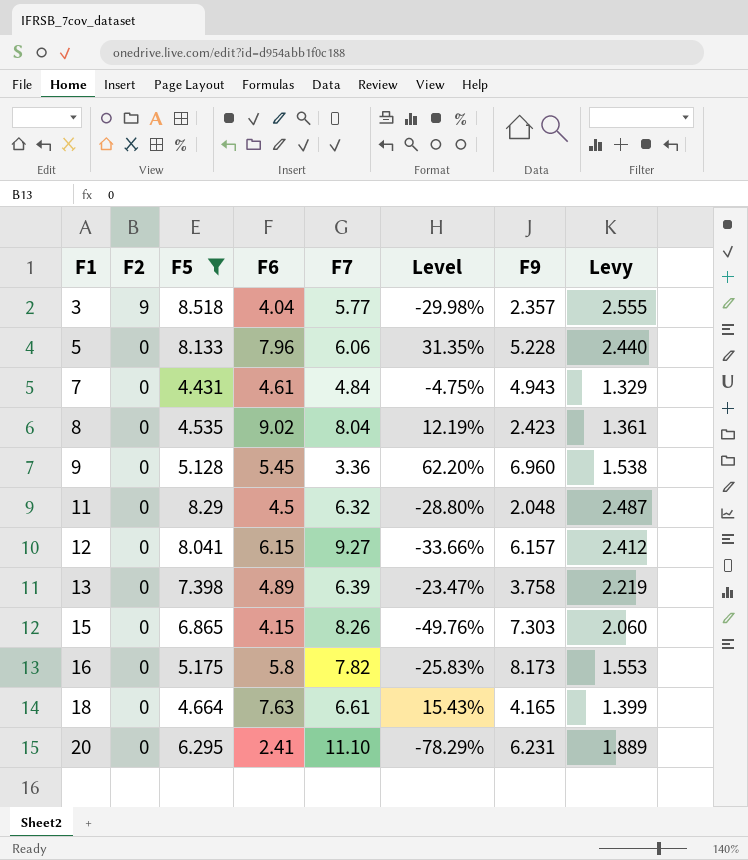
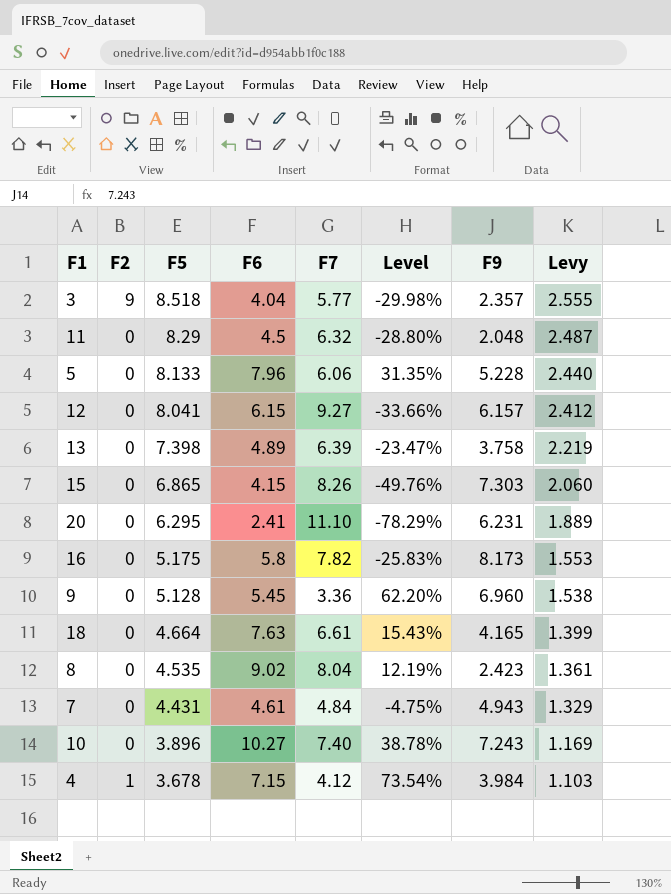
filter: F5 >= 4.431 -> none
row order: F1 ascending -> F5 descending

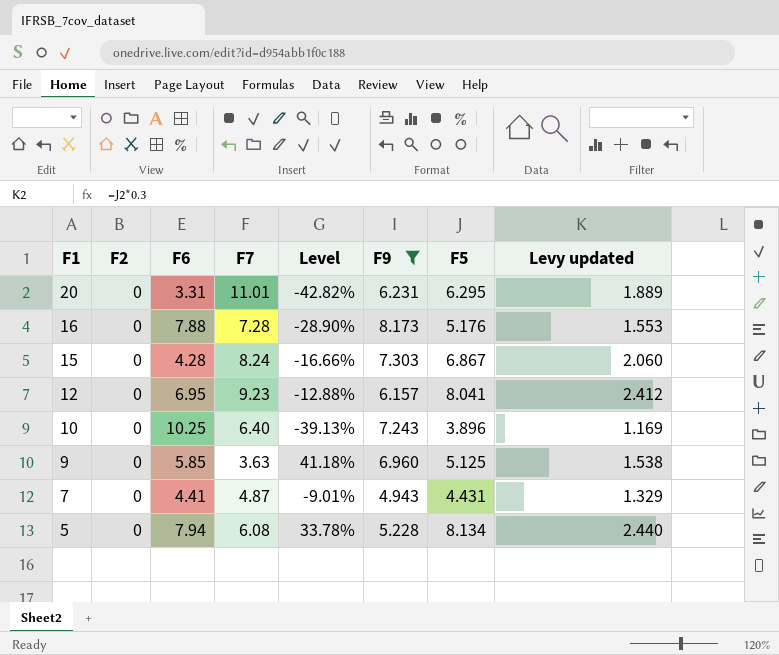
filter: none -> F9 >= 4.943
row order: F5 descending -> F1 descending
column Level | formula: ([F6] - [F7]) / [F7] -> ([F5] - [F7]) / [F7]
column F5 | position: 3 -> 7
column name: Levy -> Levy updated
20 | F6: 2.41 -> 3.31
20 | F7: 11.10 -> 11.01
16 | F6: 5.8 -> 7.88
16 | F7: 7.82 -> 7.28
16 | F5: 5.175 -> 5.176
15 | F6: 4.15 -> 4.28
15 | F7: 8.26 -> 8.24
15 | F5: 6.865 -> 6.867
12 | F6: 6.15 -> 6.95
12 | F7: 9.27 -> 9.23
10 | F6: 10.27 -> 10.25
10 | F7: 7.40 -> 6.40
9 | F6: 5.45 -> 5.85
9 | F7: 3.36 -> 3.63
9 | F5: 5.128 -> 5.125
7 | F6: 4.61 -> 4.41
7 | F7: 4.84 -> 4.87
5 | F6: 7.96 -> 7.94
5 | F7: 6.06 -> 6.08
5 | F5: 8.133 -> 8.134

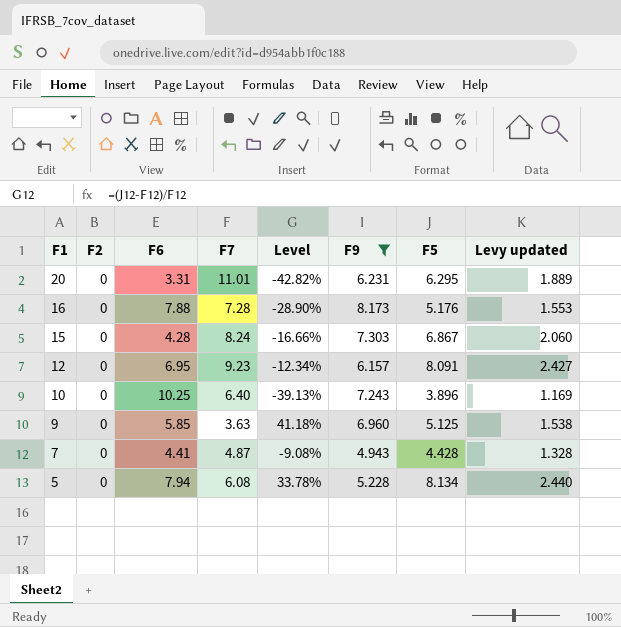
12 | Level: -12.88% -> -12.34%
12 | F5: 8.041 -> 8.091
12 | Levy updated: 2.412 -> 2.427
7 | Level: -9.01% -> -9.08%
7 | F5: 4.431 -> 4.428
7 | Levy updated: 1.329 -> 1.328

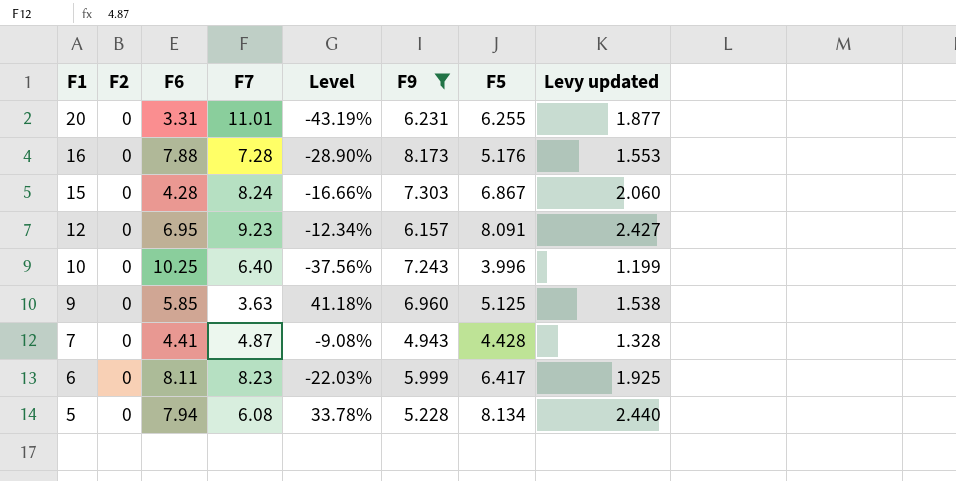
20 | Level: -42.82% -> -43.19%
20 | F5: 6.295 -> 6.255
20 | Levy updated: 1.889 -> 1.877
10 | Level: -39.13% -> -37.56%
10 | F5: 3.896 -> 3.996
10 | Levy updated: 1.169 -> 1.199
row 6: none -> 0 | 8.11 | 8.23 | -22.03% | 5.999 | 6.417 | 1.925

